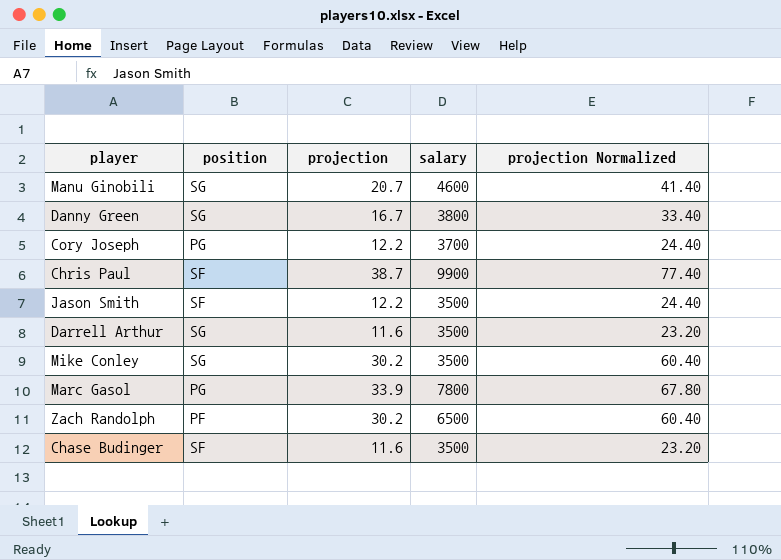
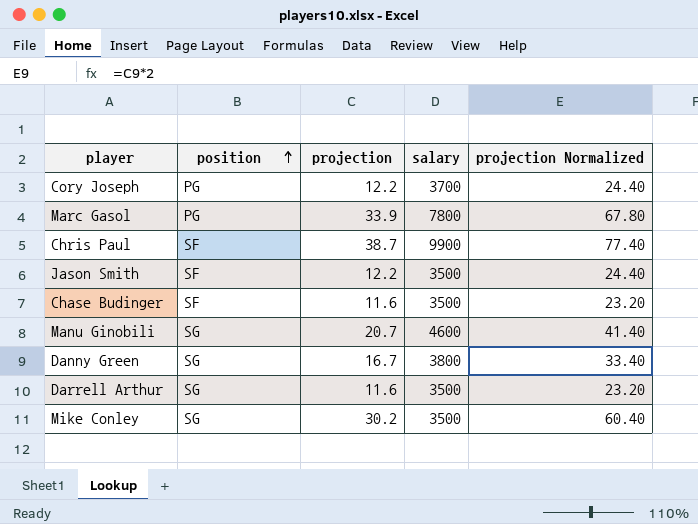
row order: none -> position ascending
row Zach Randolph: PF | 30.2 | 6500 | 60.40 -> none

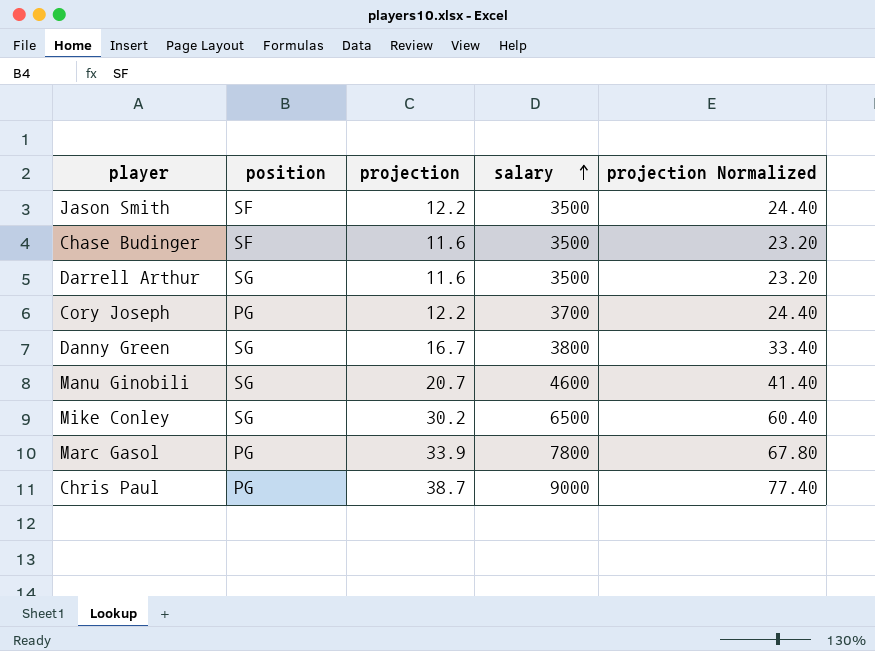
row order: position ascending -> salary ascending
Mike Conley | salary: 3500 -> 6500
Chris Paul | position: SF -> PG
Chris Paul | salary: 9900 -> 9000

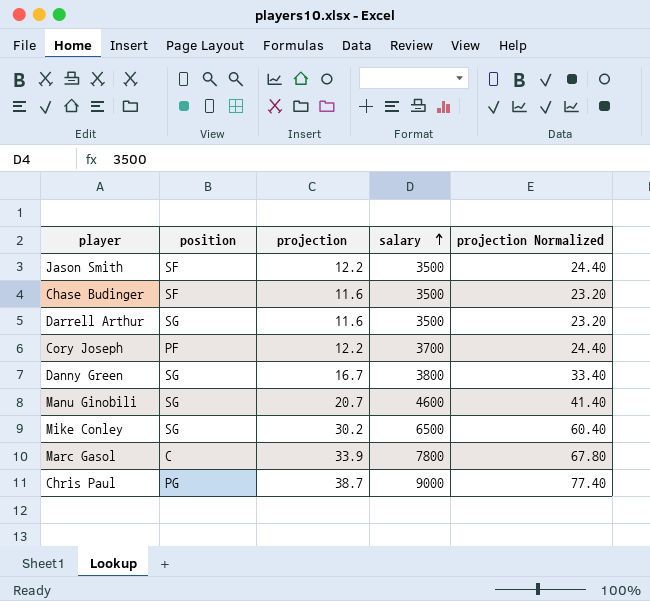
Cory Joseph | position: PG -> PF
Marc Gasol | position: PG -> C

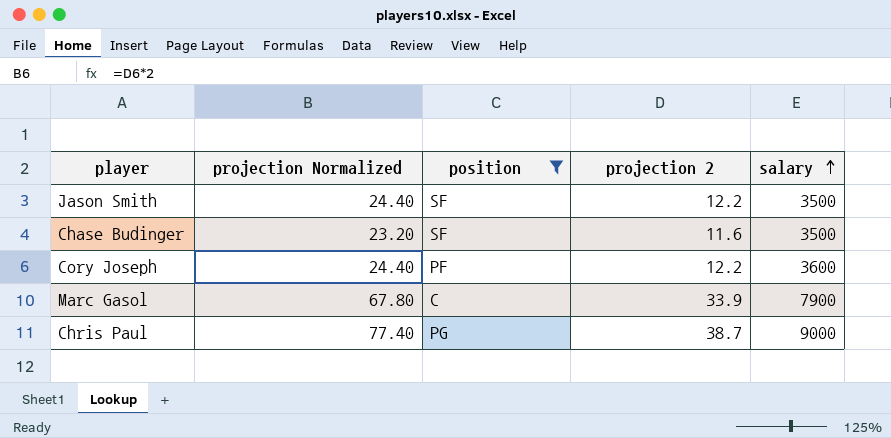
filter: none -> position != SG
column projection Normalized | position: 5 -> 2
column name: projection -> projection 2
Cory Joseph | salary: 3700 -> 3600
Marc Gasol | salary: 7800 -> 7900

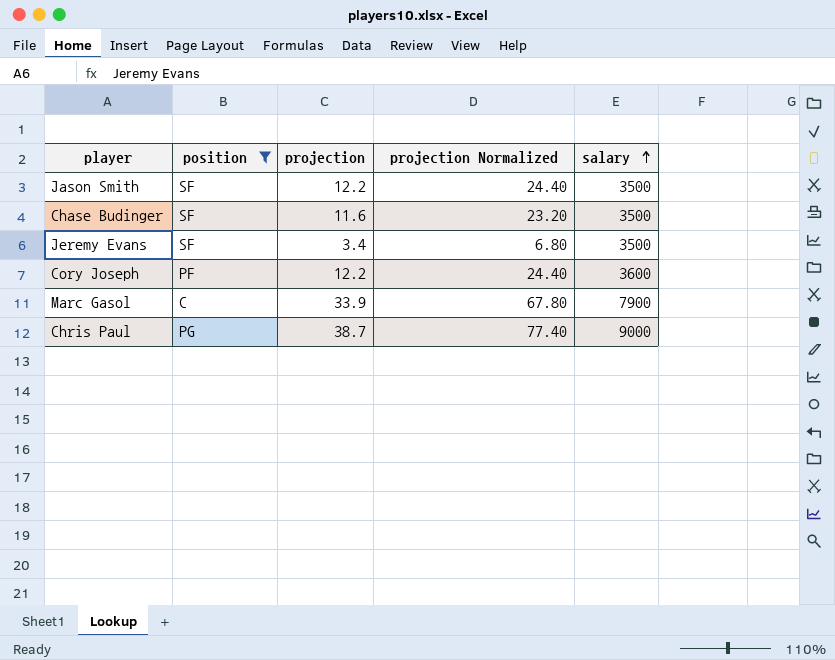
column name: projection 2 -> projection
column projection Normalized | position: 2 -> 4
row Jeremy Evans: none -> SF | 3.4 | 6.80 | 3500

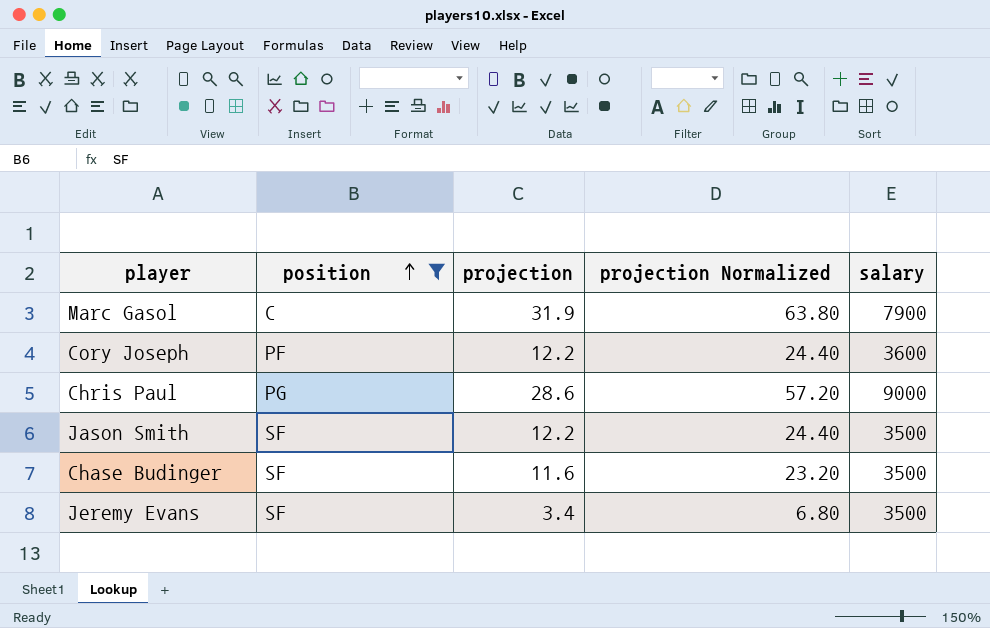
row order: salary ascending -> position ascending
Marc Gasol | projection: 33.9 -> 31.9
Marc Gasol | projection Normalized: 67.80 -> 63.80
Chris Paul | projection: 38.7 -> 28.6
Chris Paul | projection Normalized: 77.40 -> 57.20

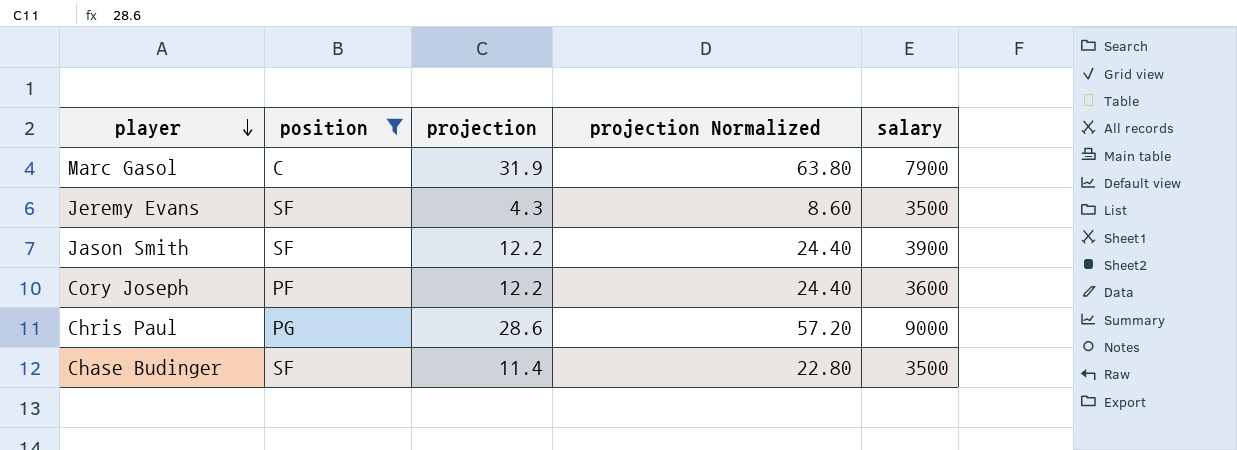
row order: position ascending -> player descending
Jeremy Evans | projection: 3.4 -> 4.3
Jeremy Evans | projection Normalized: 6.80 -> 8.60
Jason Smith | salary: 3500 -> 3900
Chase Budinger | projection: 11.6 -> 11.4
Chase Budinger | projection Normalized: 23.20 -> 22.80

